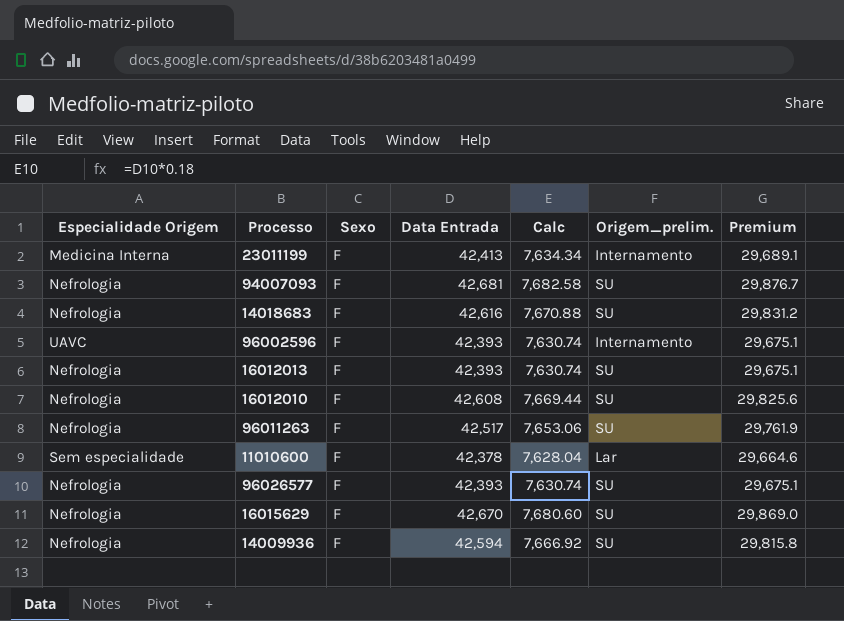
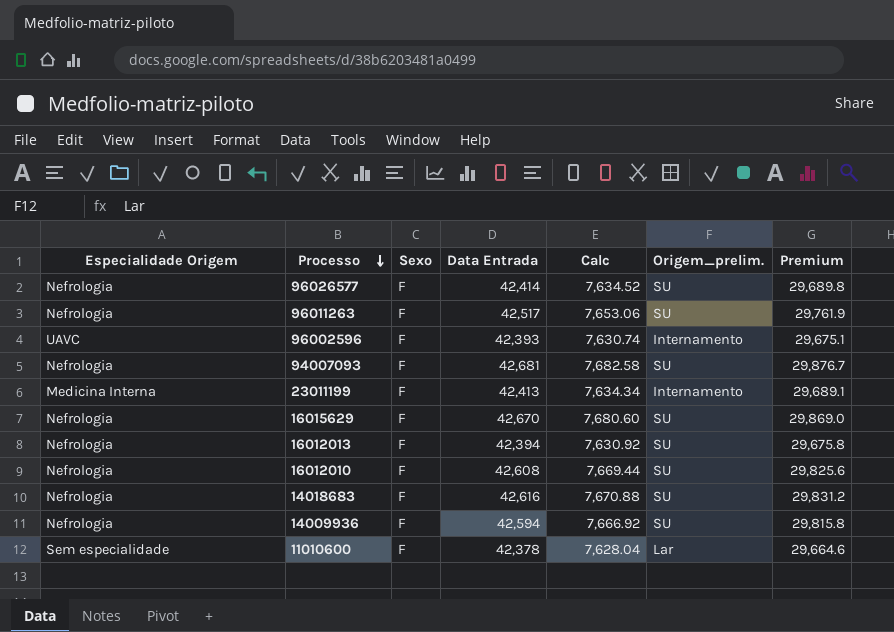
row order: none -> Processo descending
96026577 | Data Entrada: 42,393 -> 42,414
96026577 | Calc: 7,630.74 -> 7,634.52
96026577 | Premium: 29,675.1 -> 29,689.8
16012013 | Data Entrada: 42,393 -> 42,394
16012013 | Calc: 7,630.74 -> 7,630.92
16012013 | Premium: 29,675.1 -> 29,675.8

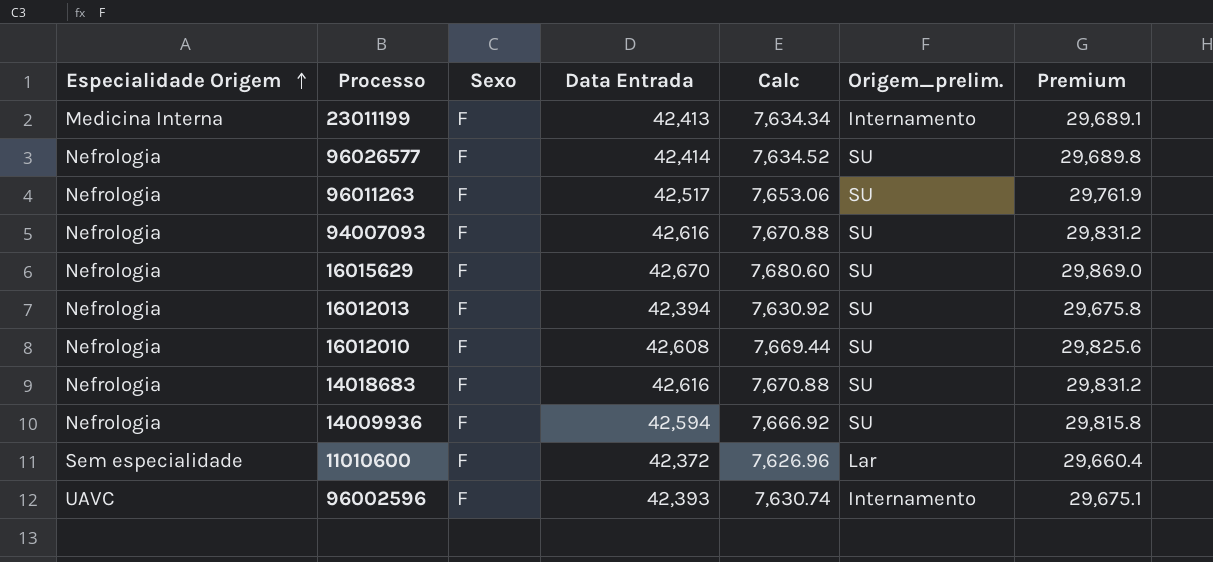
row order: Processo descending -> Especialidade Origem ascending
94007093 | Data Entrada: 42,681 -> 42,616
94007093 | Calc: 7,682.58 -> 7,670.88
94007093 | Premium: 29,876.7 -> 29,831.2
11010600 | Data Entrada: 42,378 -> 42,372
11010600 | Calc: 7,628.04 -> 7,626.96
11010600 | Premium: 29,664.6 -> 29,660.4

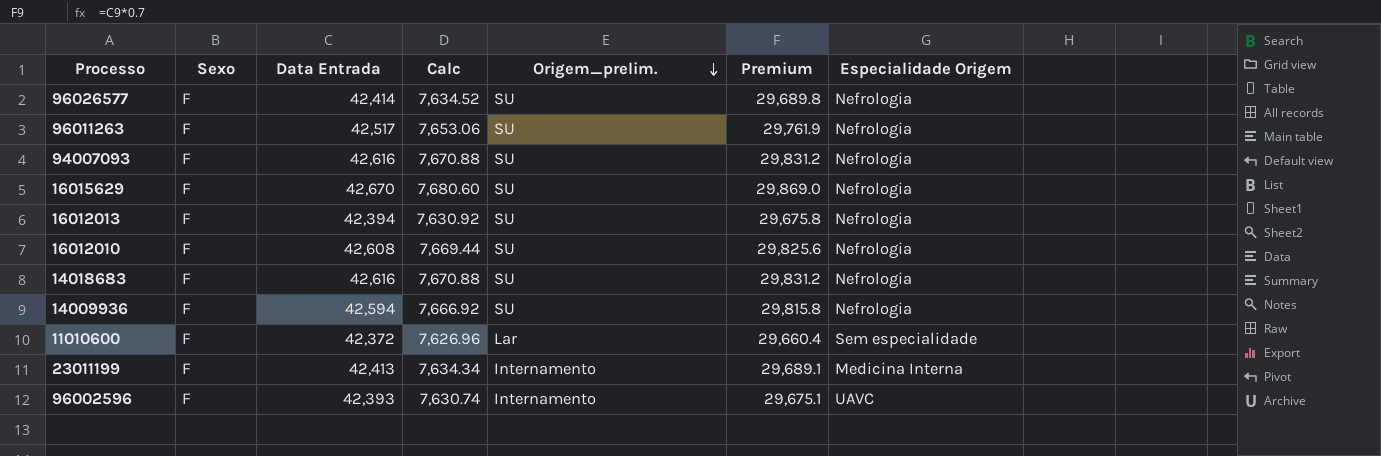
row order: Especialidade Origem ascending -> Origem_prelim. descending
column Especialidade Origem | position: 1 -> 7

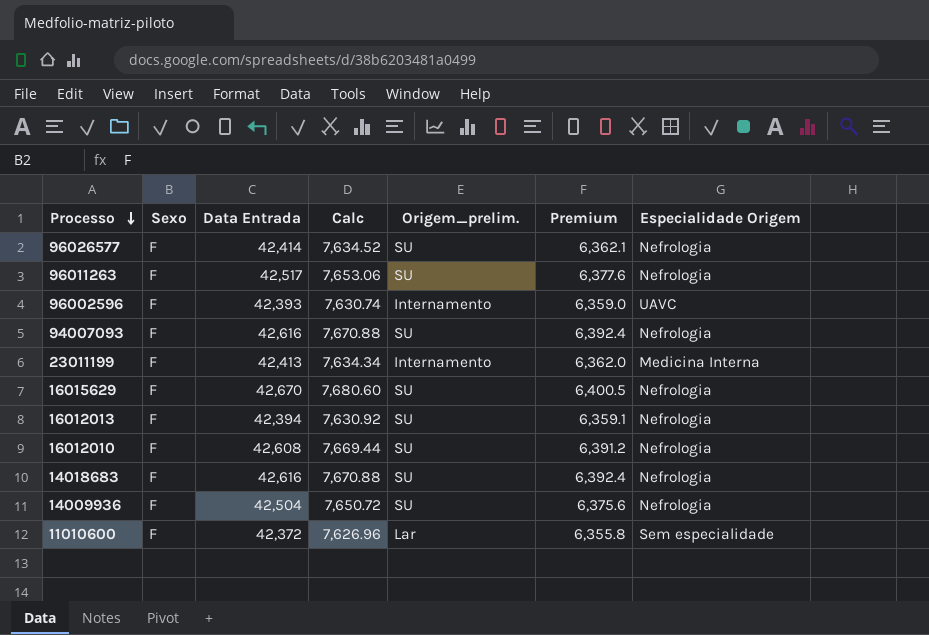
row order: Origem_prelim. descending -> Processo descending
column Premium | formula: [Data Entrada] * 0.7 -> [Data Entrada] * 0.15
14009936 | Data Entrada: 42,594 -> 42,504
14009936 | Calc: 7,666.92 -> 7,650.72

